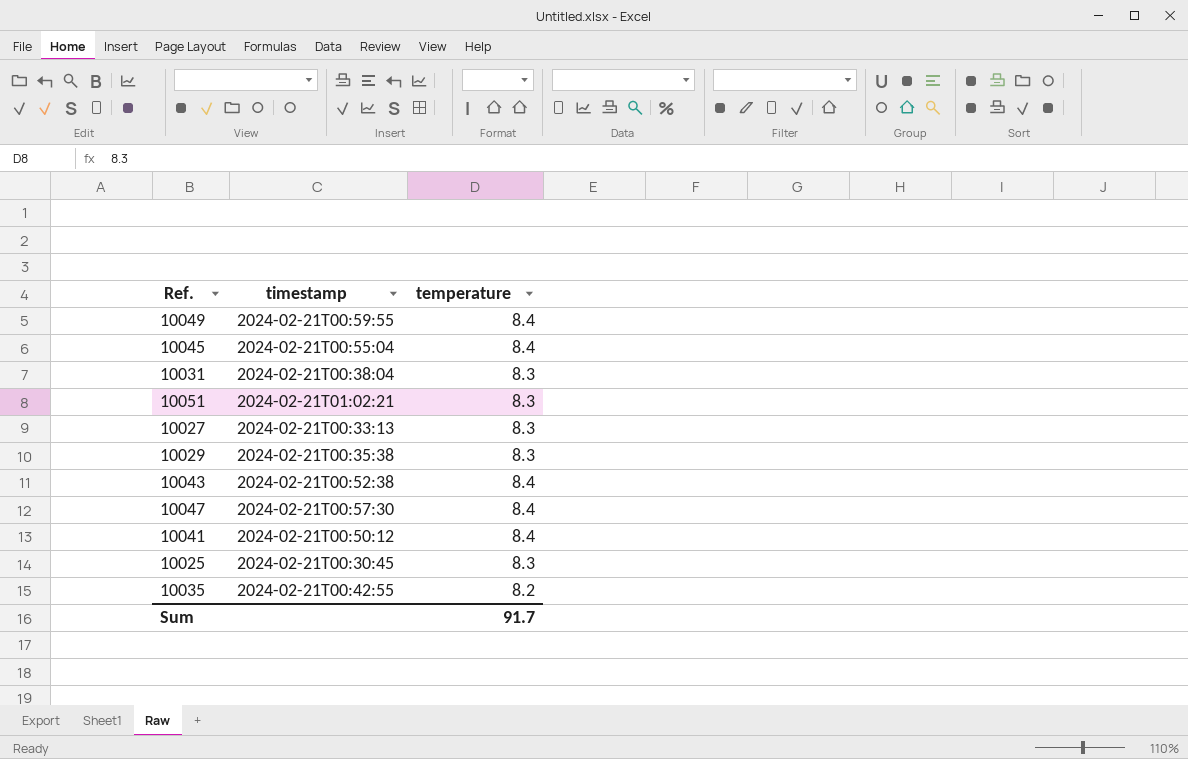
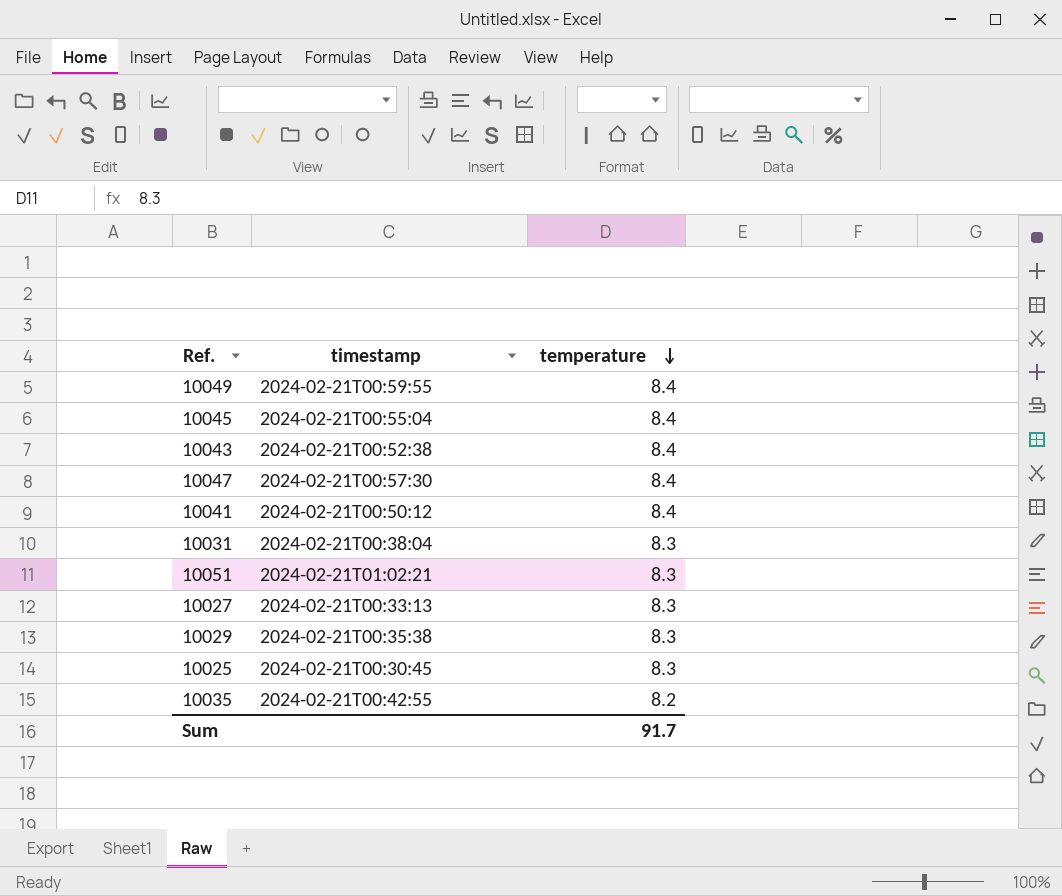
row order: none -> temperature descending

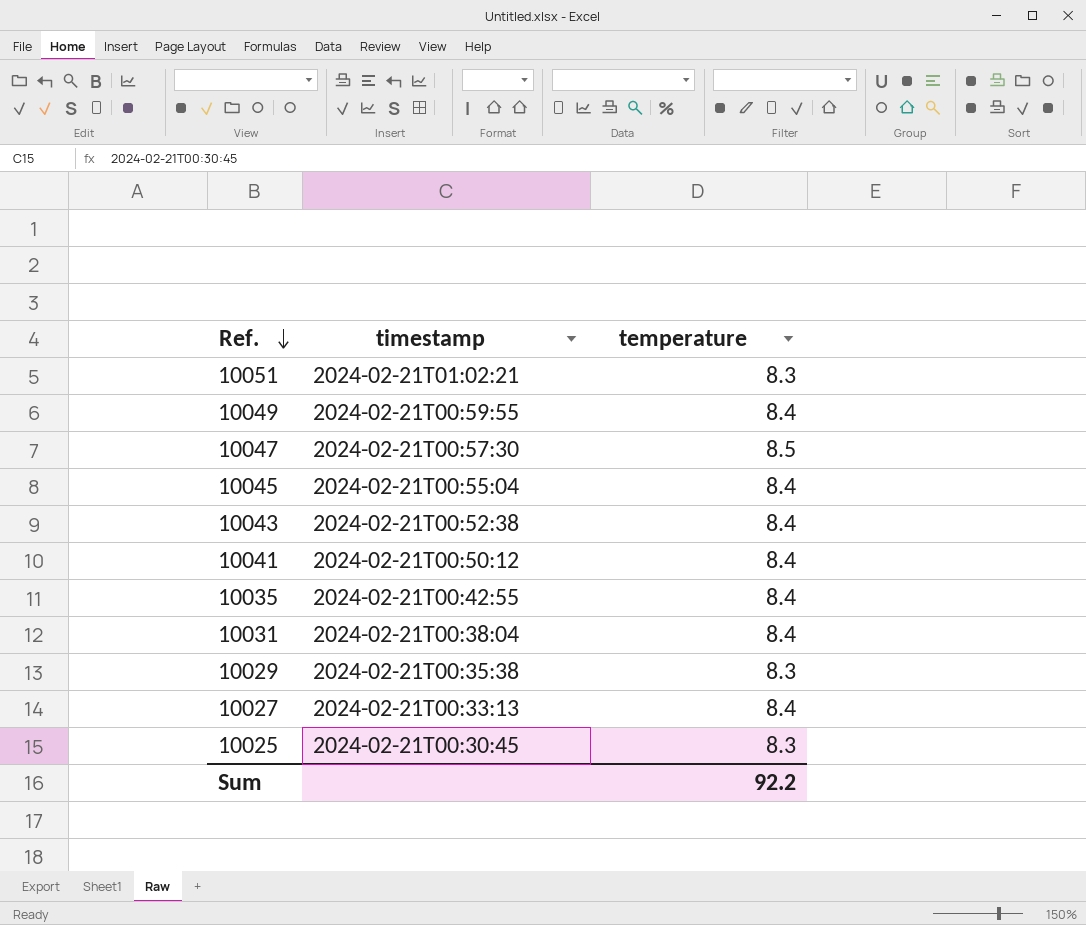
row order: temperature descending -> Ref. descending
10047 | temperature: 8.4 -> 8.5
10035 | temperature: 8.2 -> 8.4
10031 | temperature: 8.3 -> 8.4
10027 | temperature: 8.3 -> 8.4
Sum | temperature: 91.7 -> 92.2

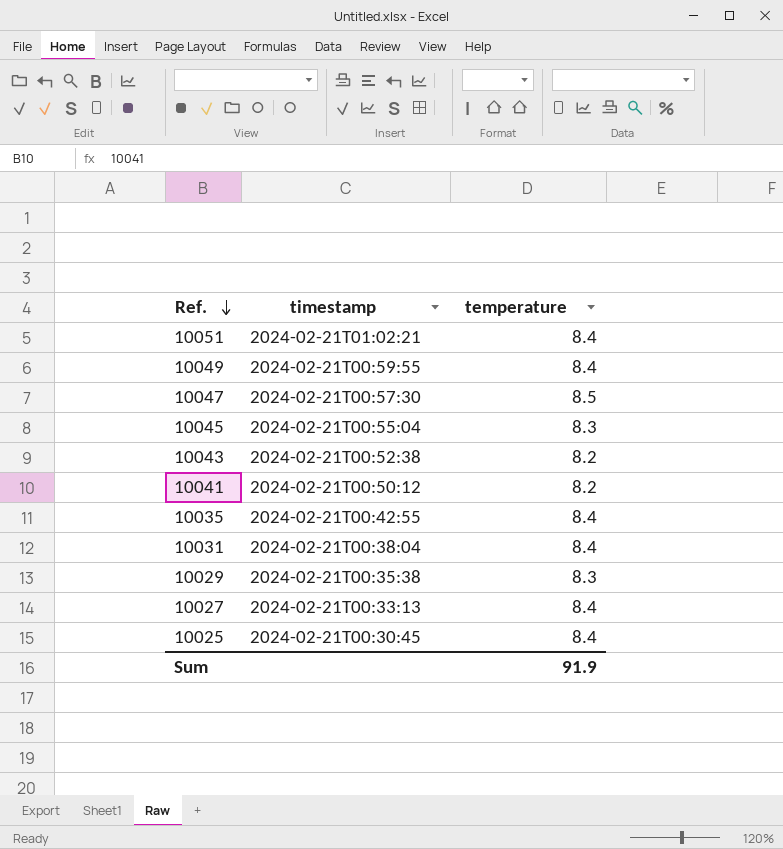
10051 | temperature: 8.3 -> 8.4
10045 | temperature: 8.4 -> 8.3
10043 | temperature: 8.4 -> 8.2
10041 | temperature: 8.4 -> 8.2
10025 | temperature: 8.3 -> 8.4
Sum | temperature: 92.2 -> 91.9

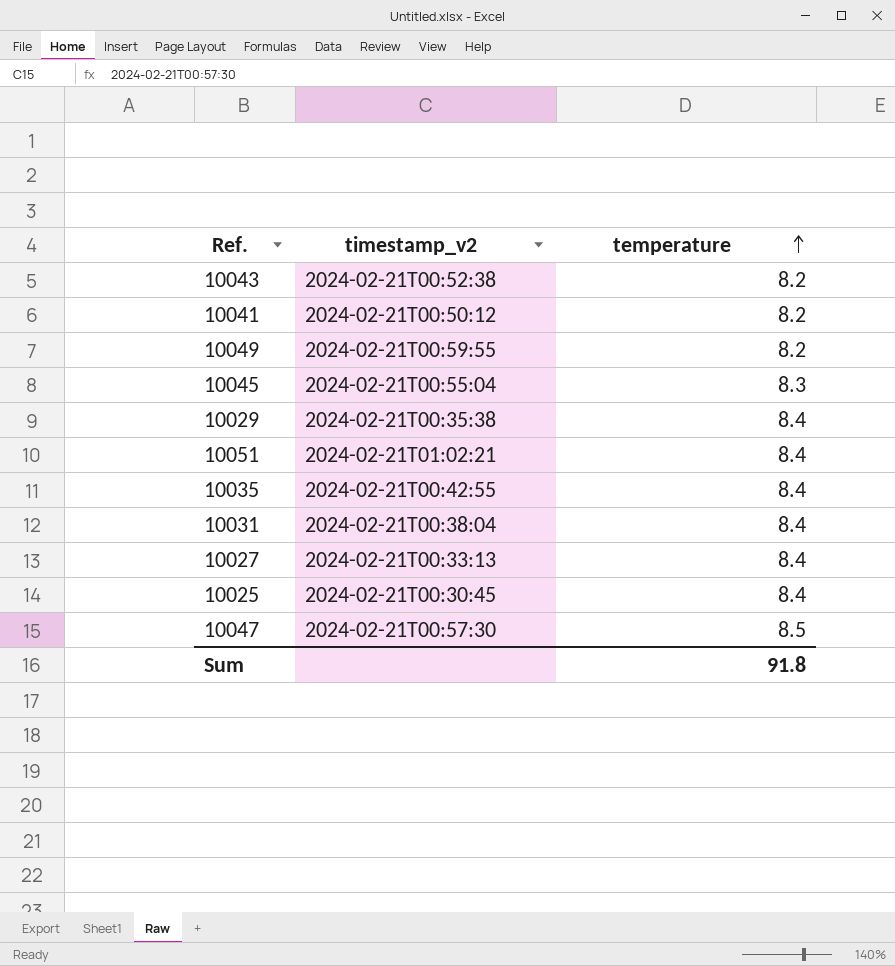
row order: Ref. descending -> temperature ascending
column name: timestamp -> timestamp_v2
10049 | temperature: 8.4 -> 8.2
10029 | temperature: 8.3 -> 8.4
Sum | temperature: 91.9 -> 91.8

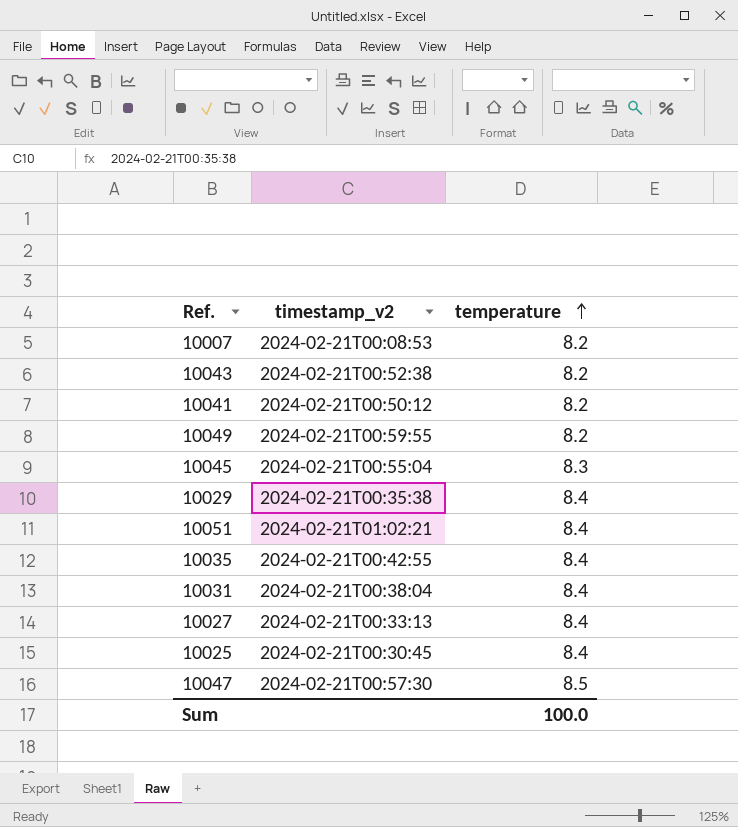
row 10007: none -> 2024-02-21T00:08:53 | 8.2
Sum | temperature: 91.8 -> 100.0

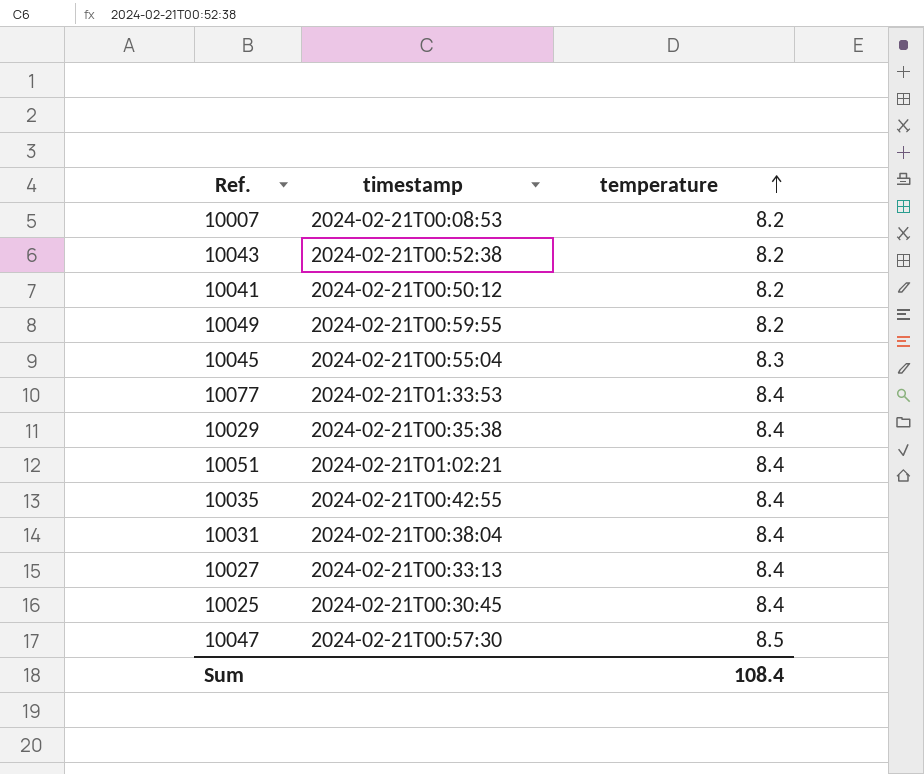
column name: timestamp_v2 -> timestamp
row 10077: none -> 2024-02-21T01:33:53 | 8.4
Sum | temperature: 100.0 -> 108.4

